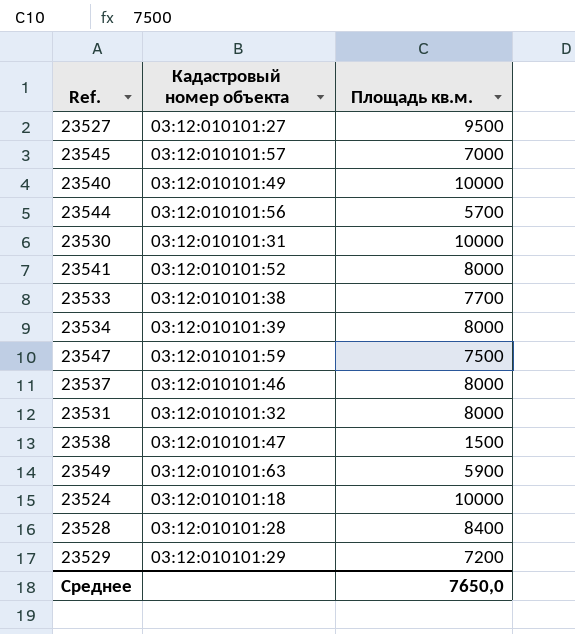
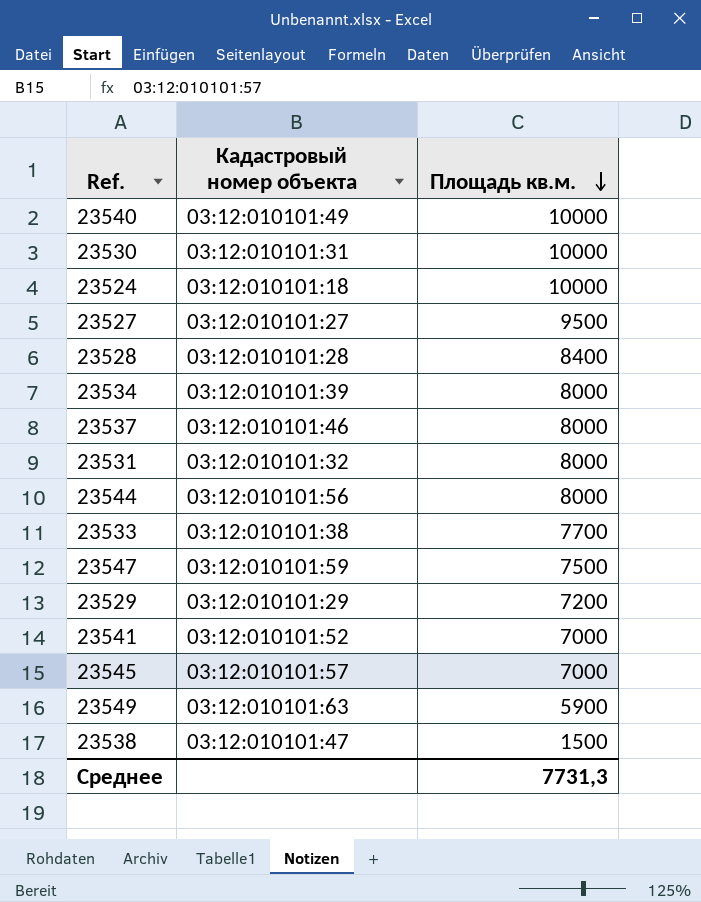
row order: none -> Площадь кв.м. descending
23544 | Площадь кв.м.: 5700 -> 8000
23541 | Площадь кв.м.: 8000 -> 7000
Среднее | Площадь кв.м.: 7650,0 -> 7731,3

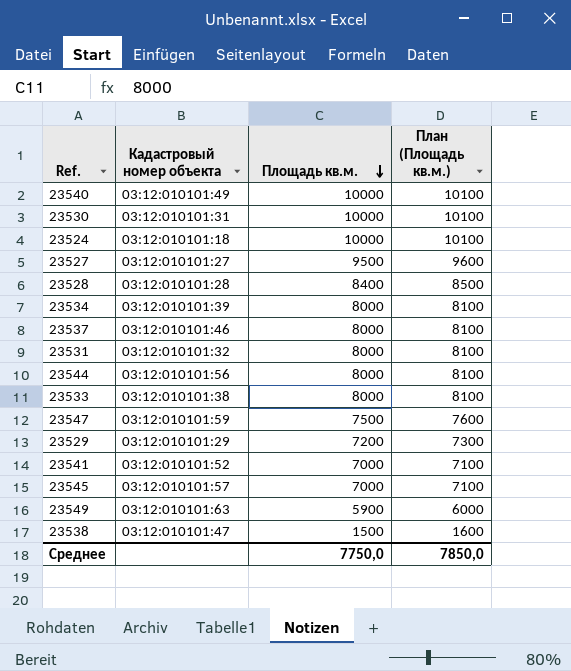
column План (Площадь кв.м.) | formula: none -> [Площадь кв.м.] + 100
23533 | Площадь кв.м.: 7700 -> 8000
Среднее | Площадь кв.м.: 7731,3 -> 7750,0

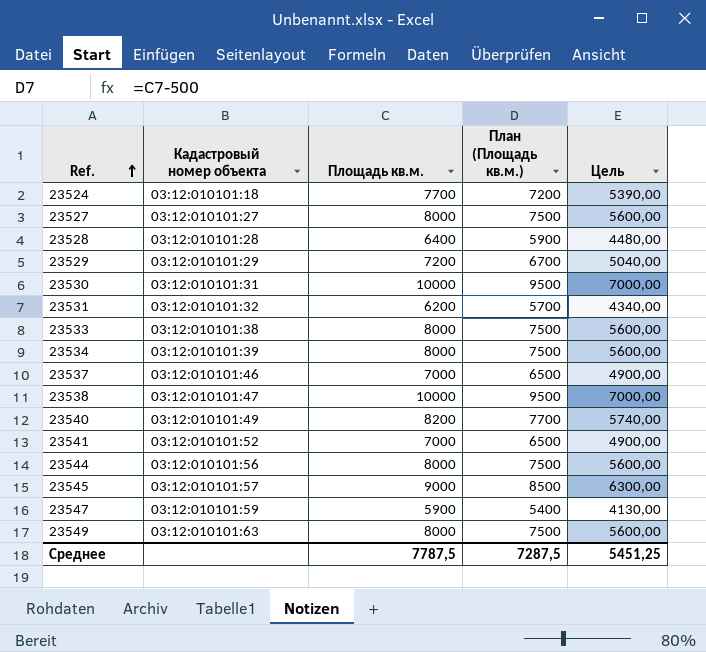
row order: Площадь кв.м. descending -> Ref. ascending
column План (Площадь кв.м.) | formula: [Площадь кв.м.] + 100 -> [Площадь кв.м.] - 500
column Цель | formula: none -> [Площадь кв.м.] * 0,7
23524 | Площадь кв.м.: 10000 -> 7700
23527 | Площадь кв.м.: 9500 -> 8000
23528 | Площадь кв.м.: 8400 -> 6400
23531 | Площадь кв.м.: 8000 -> 6200
23537 | Площадь кв.м.: 8000 -> 7000
23538 | Площадь кв.м.: 1500 -> 10000
23540 | Площадь кв.м.: 10000 -> 8200
23545 | Площадь кв.м.: 7000 -> 9000
23547 | Площадь кв.м.: 7500 -> 5900
23549 | Площадь кв.м.: 5900 -> 8000
Среднее | Площадь кв.м.: 7750,0 -> 7787,5
Среднее | План (Площадь кв.м.): 7850,0 -> 7287,5

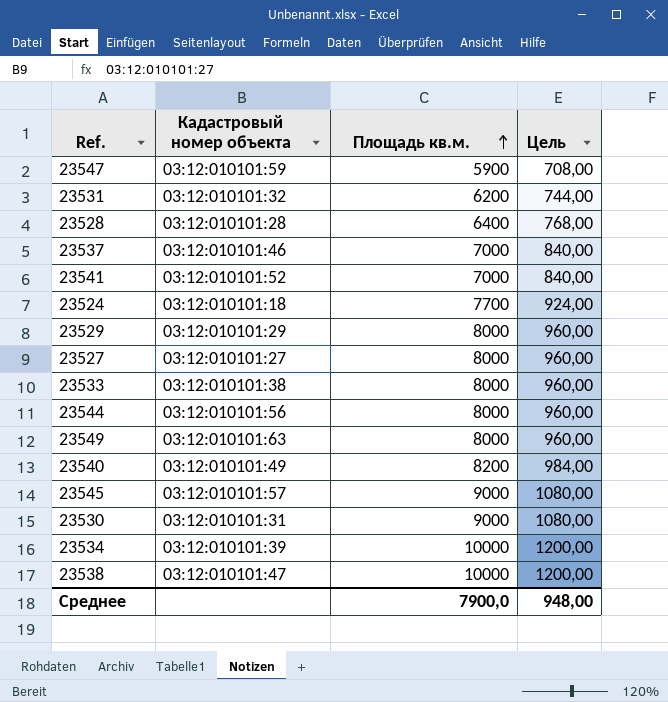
row order: Ref. ascending -> Площадь кв.м. ascending
column План (Площадь кв.м.) | formula: [Площадь кв.м.] - 500 -> none
column Цель | formula: [Площадь кв.м.] * 0,7 -> [Площадь кв.м.] * 0,12
23529 | Площадь кв.м.: 7200 -> 8000
23530 | Площадь кв.м.: 10000 -> 9000
23534 | Площадь кв.м.: 8000 -> 10000
Среднее | Площадь кв.м.: 7787,5 -> 7900,0
Среднее | Цель: 5451,25 -> 948,00

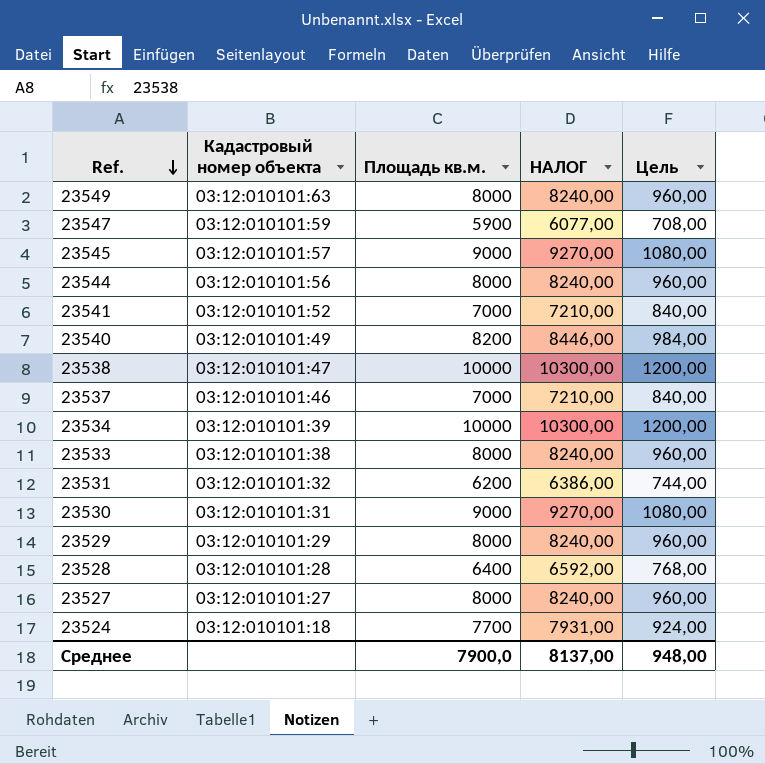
row order: Площадь кв.м. ascending -> Ref. descending
column НАЛОГ | formula: none -> [Площадь кв.м.] * 1,03

